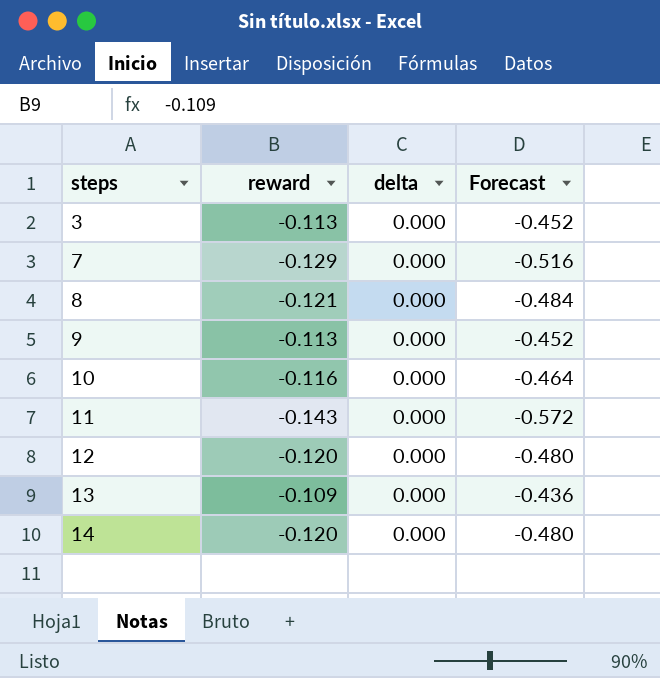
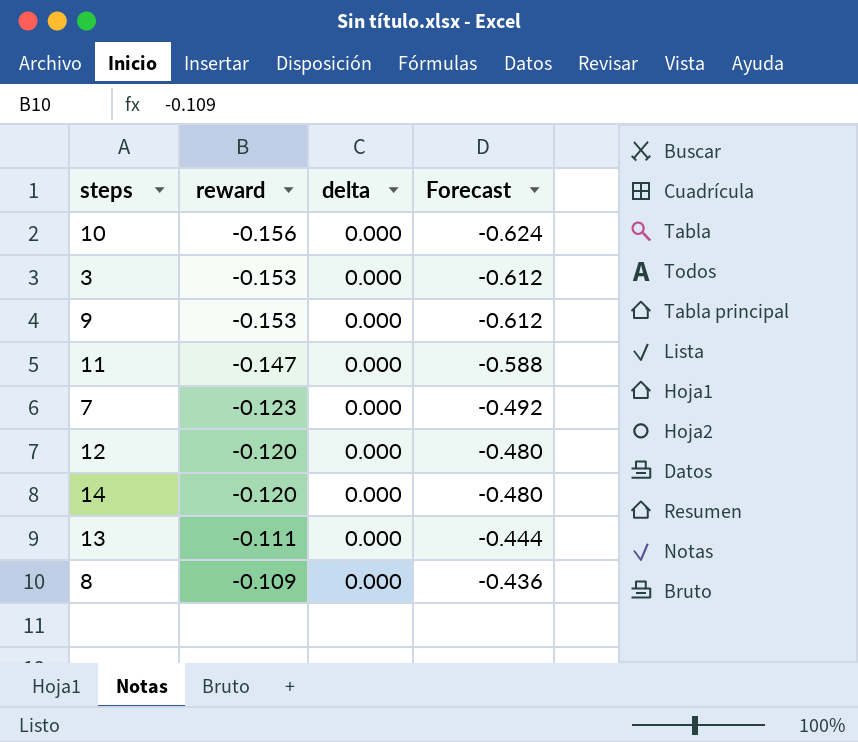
row order: steps ascending -> reward ascending
10 | reward: -0.116 -> -0.156
10 | Forecast: -0.464 -> -0.624
3 | reward: -0.113 -> -0.153
3 | Forecast: -0.452 -> -0.612
9 | reward: -0.113 -> -0.153
9 | Forecast: -0.452 -> -0.612
11 | reward: -0.143 -> -0.147
11 | Forecast: -0.572 -> -0.588
7 | reward: -0.129 -> -0.123
7 | Forecast: -0.516 -> -0.492
13 | reward: -0.109 -> -0.111
13 | Forecast: -0.436 -> -0.444
8 | reward: -0.121 -> -0.109
8 | Forecast: -0.484 -> -0.436

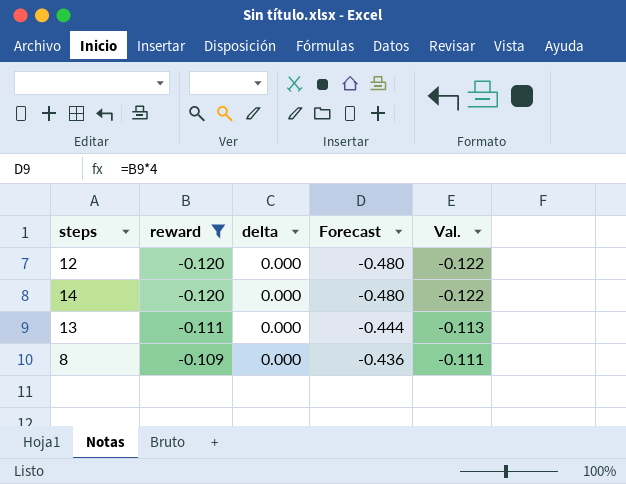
filter: none -> reward >= -0.120
column Val. | formula: none -> [reward] * 1.02

